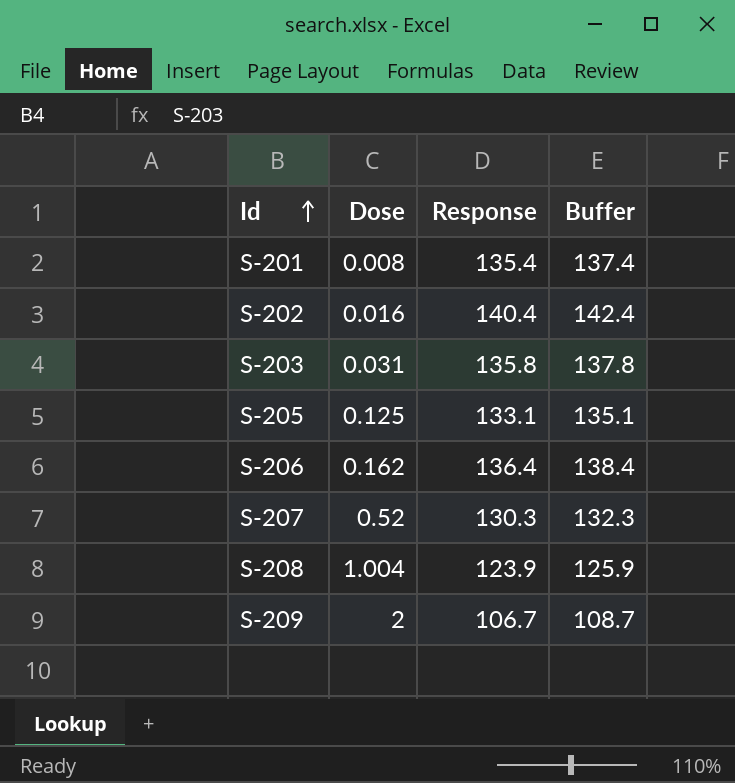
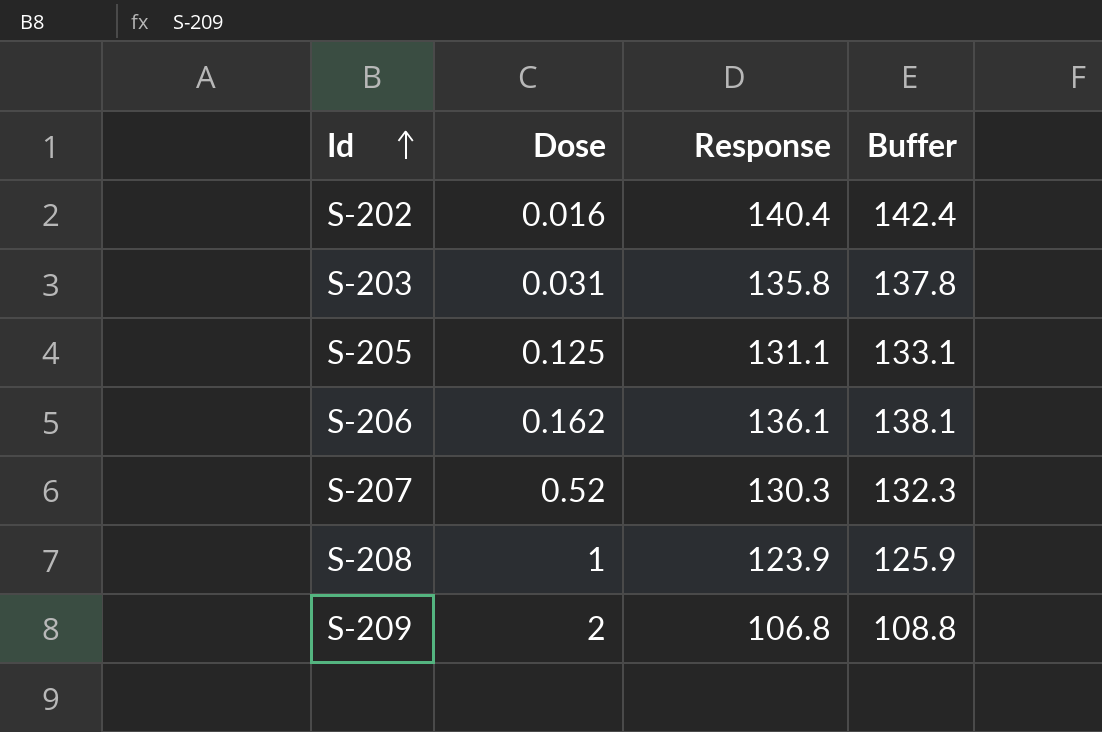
row S-201: 0.008 | 135.4 | 137.4 -> none
S-205 | Response: 133.1 -> 131.1
S-205 | Buffer: 135.1 -> 133.1
S-206 | Response: 136.4 -> 136.1
S-206 | Buffer: 138.4 -> 138.1
S-208 | Dose: 1.004 -> 1
S-209 | Response: 106.7 -> 106.8
S-209 | Buffer: 108.7 -> 108.8

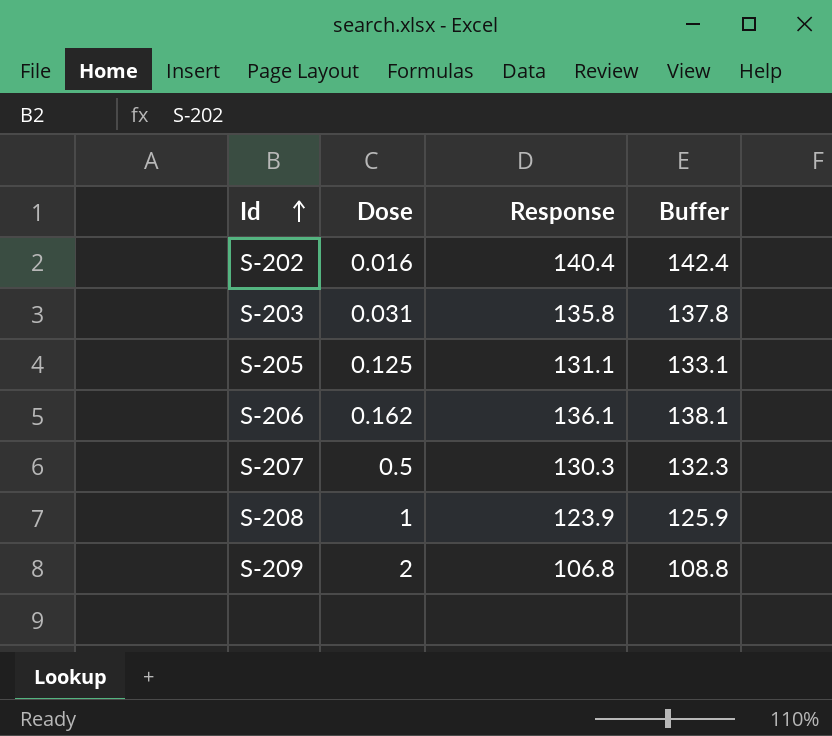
S-207 | Dose: 0.52 -> 0.5

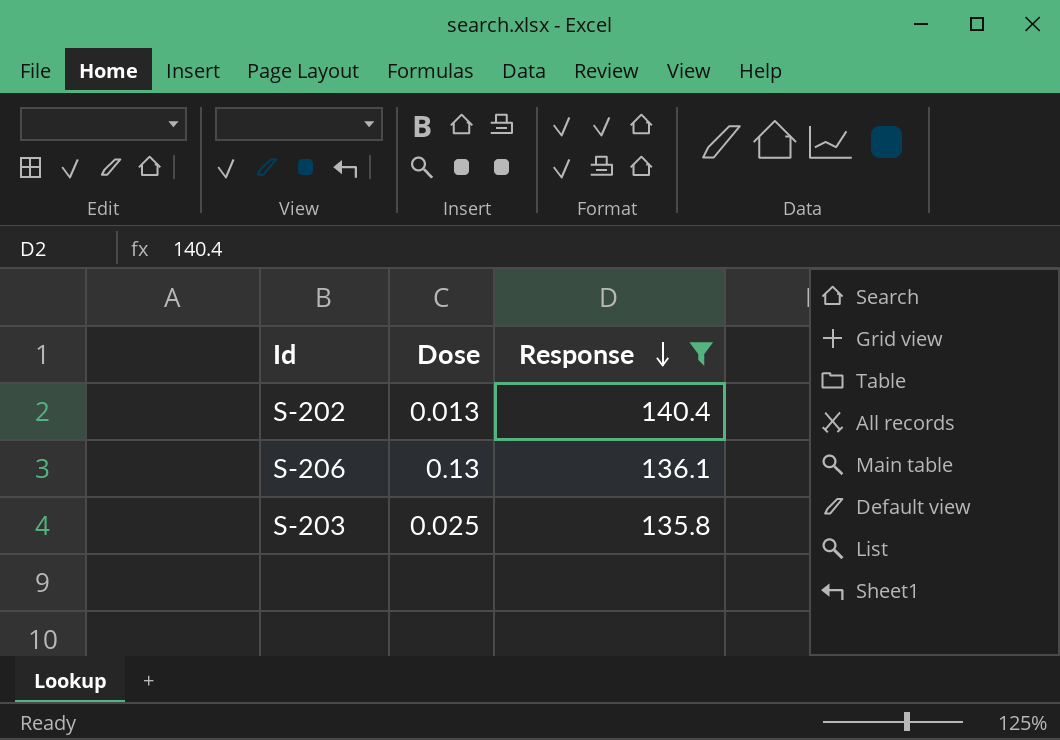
filter: none -> Response >= 135.8
row order: Id ascending -> Response descending
column Buffer | formula: [Response] + 2 -> none
S-202 | Dose: 0.016 -> 0.013
S-206 | Dose: 0.162 -> 0.13
S-203 | Dose: 0.031 -> 0.025

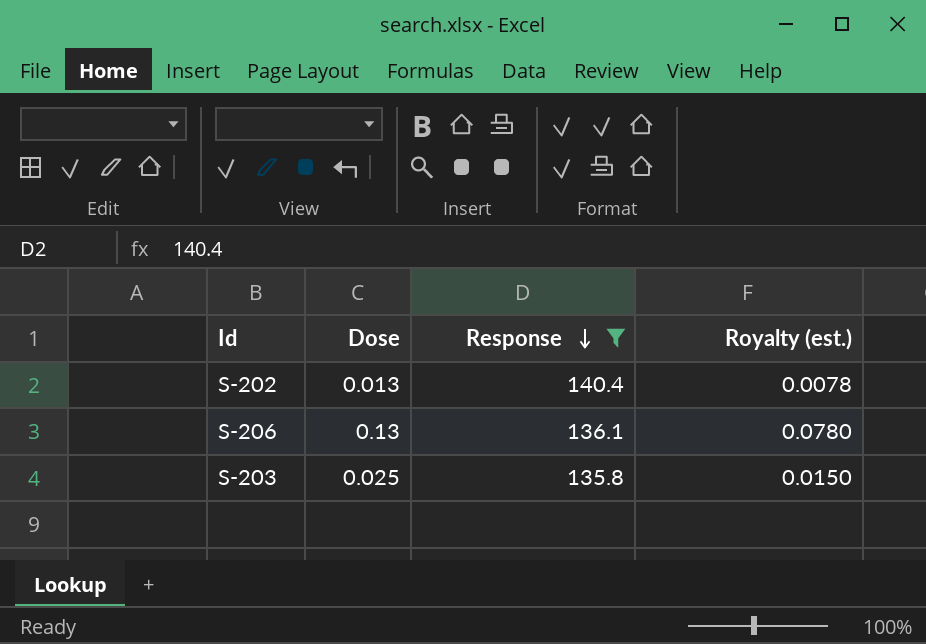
column Royalty (est.) | formula: none -> [Dose] * 0.6

